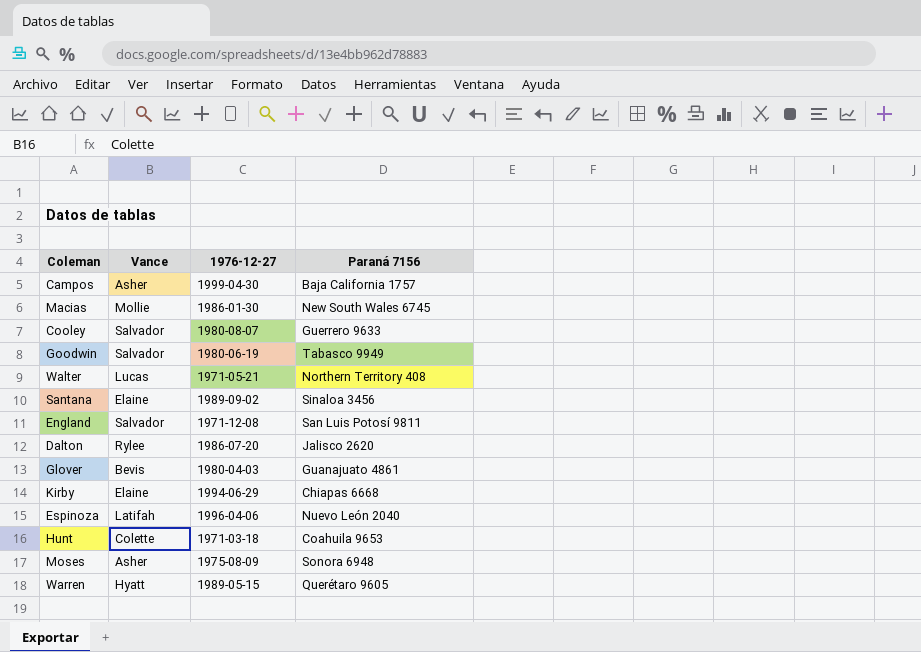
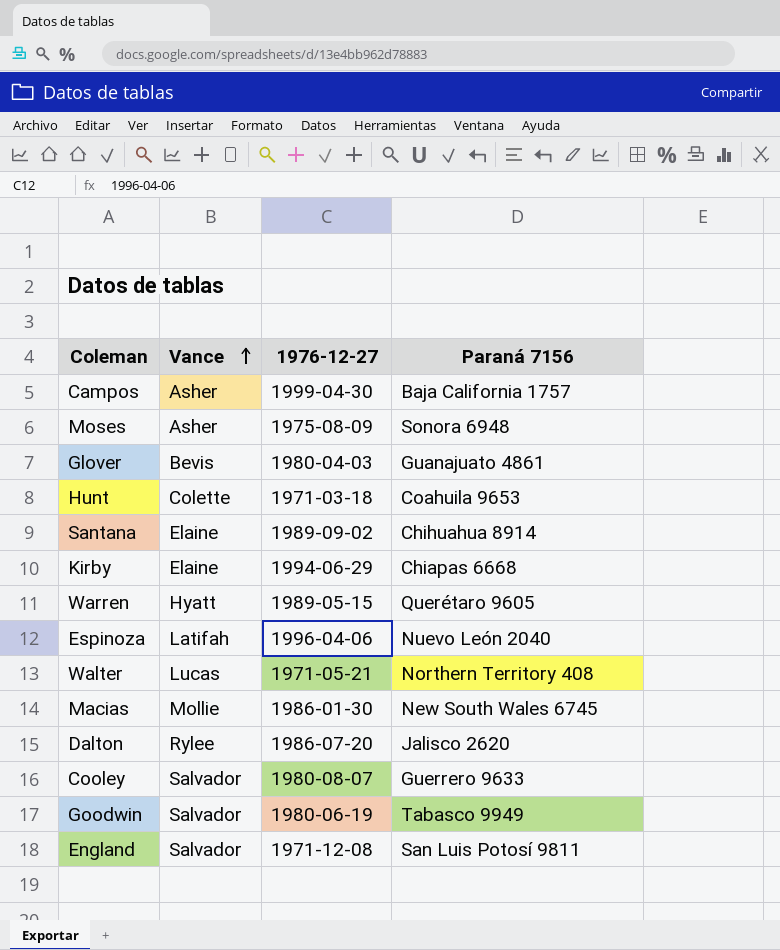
row order: none -> Vance ascending
Santana | Paraná 7156: Sinaloa 3456 -> Chihuahua 8914

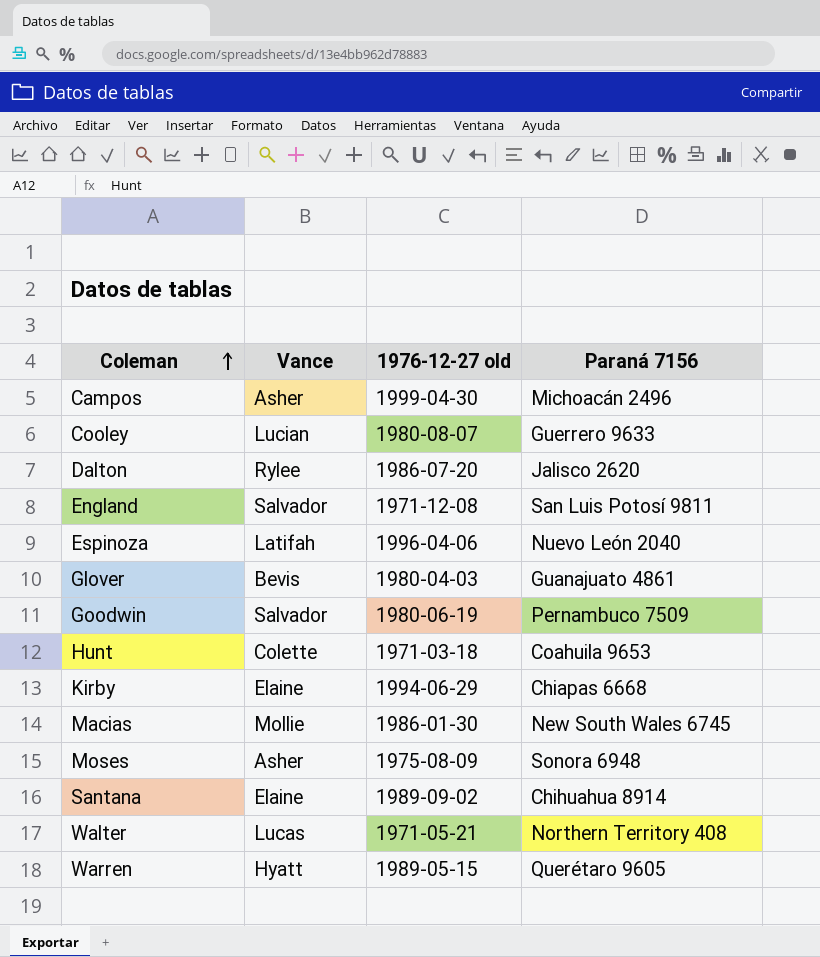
row order: Vance ascending -> Coleman ascending
column name: 1976-12-27 -> 1976-12-27 old
Campos | Paraná 7156: Baja California 1757 -> Michoacán 2496
Cooley | Vance: Salvador -> Lucian
Goodwin | Paraná 7156: Tabasco 9949 -> Pernambuco 7509

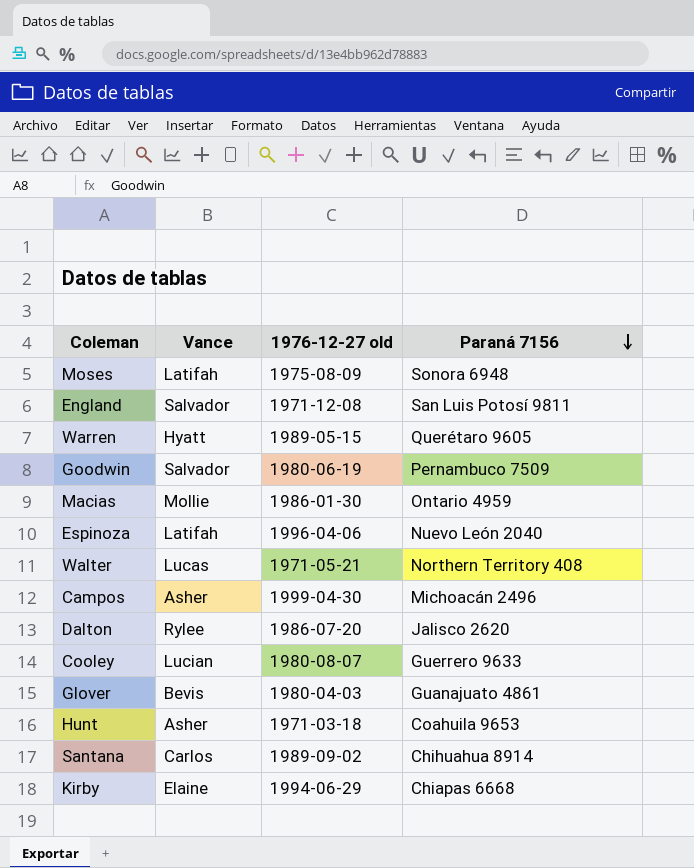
row order: Coleman ascending -> Paraná 7156 descending
Moses | Vance: Asher -> Latifah
Macias | Paraná 7156: New South Wales 6745 -> Ontario 4959
Hunt | Vance: Colette -> Asher
Santana | Vance: Elaine -> Carlos

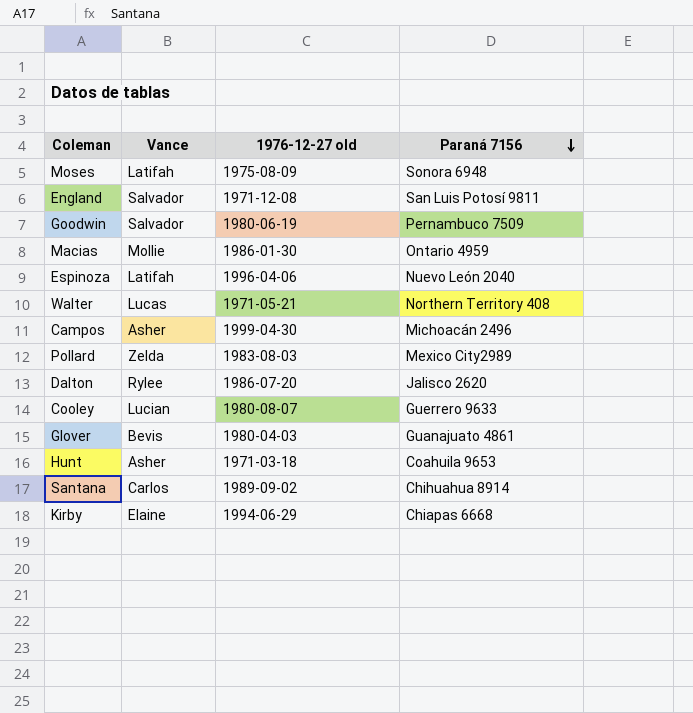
row Warren: Hyatt | 1989-05-15 | Querétaro 9605 -> none
row Pollard: none -> Zelda | 1983-08-03 | Mexico City2989

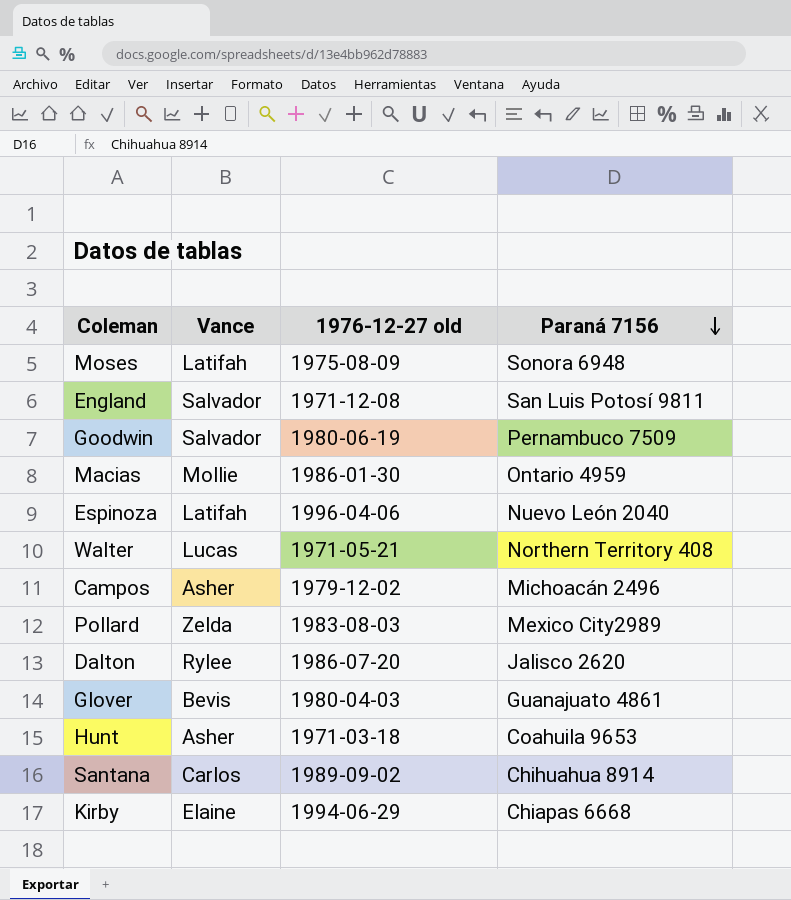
row Cooley: Lucian | 1980-08-07 | Guerrero 9633 -> none
Campos | 1976-12-27 old: 1999-04-30 -> 1979-12-02

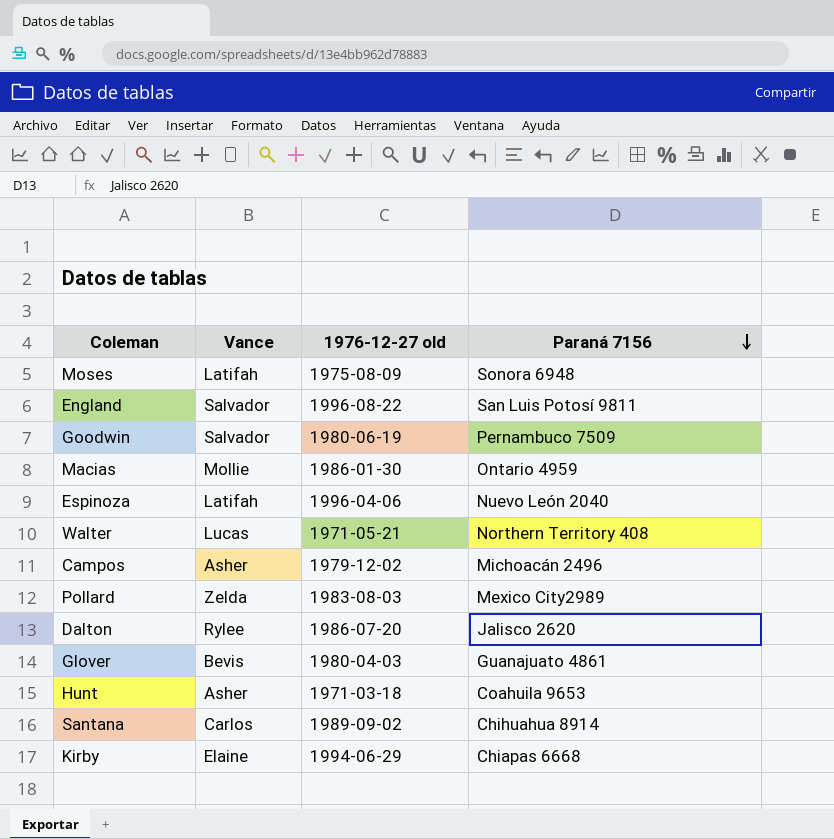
England | 1976-12-27 old: 1971-12-08 -> 1996-08-22

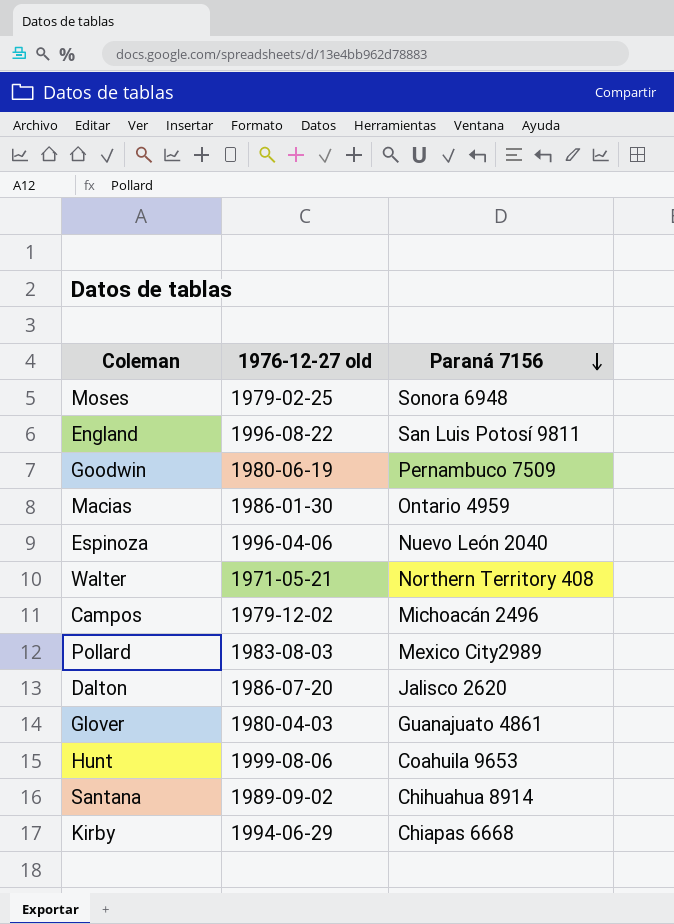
column Vance | position: 2 -> none
Moses | 1976-12-27 old: 1975-08-09 -> 1979-02-25
Hunt | 1976-12-27 old: 1971-03-18 -> 1999-08-06

